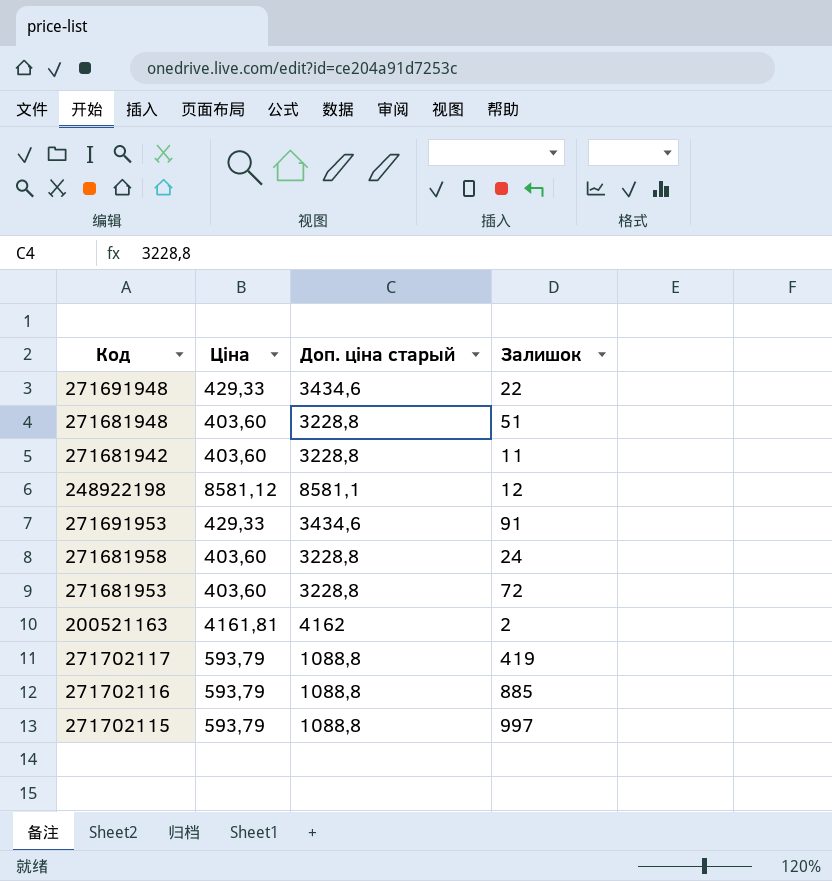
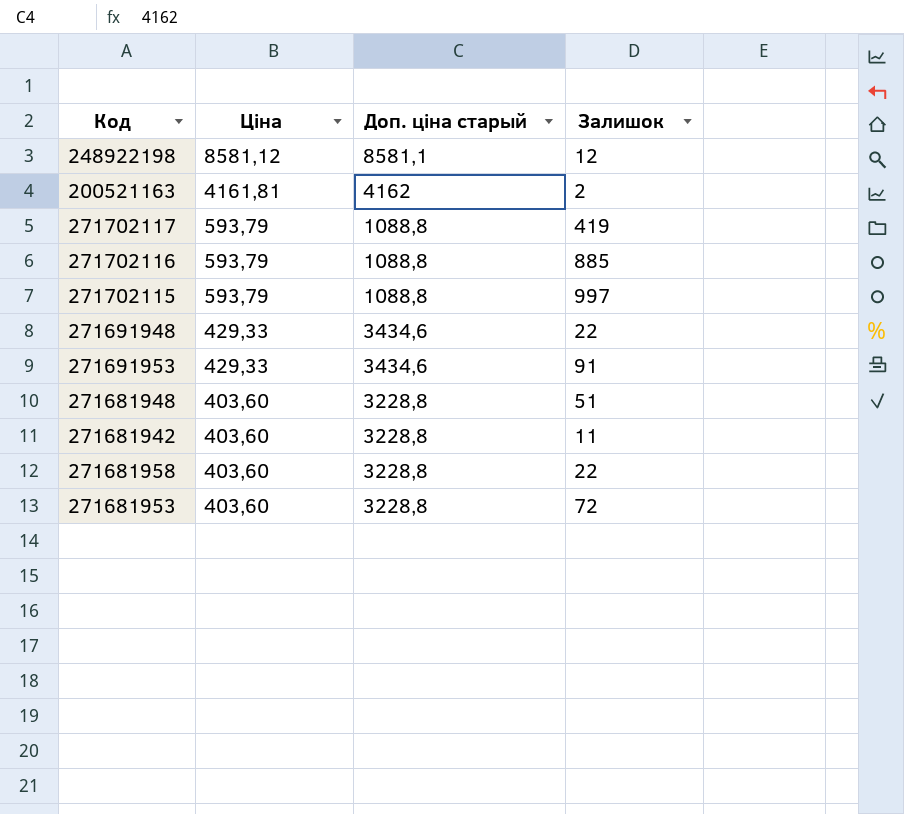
row order: none -> Ціна descending
271681958 | Залишок: 24 -> 22

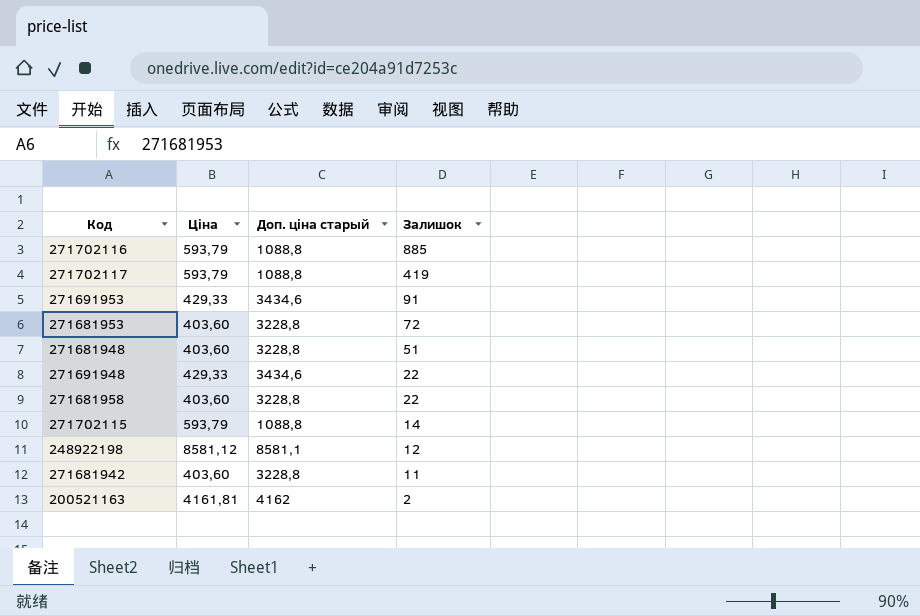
row order: Ціна descending -> Залишок descending
271702115 | Залишок: 997 -> 14

